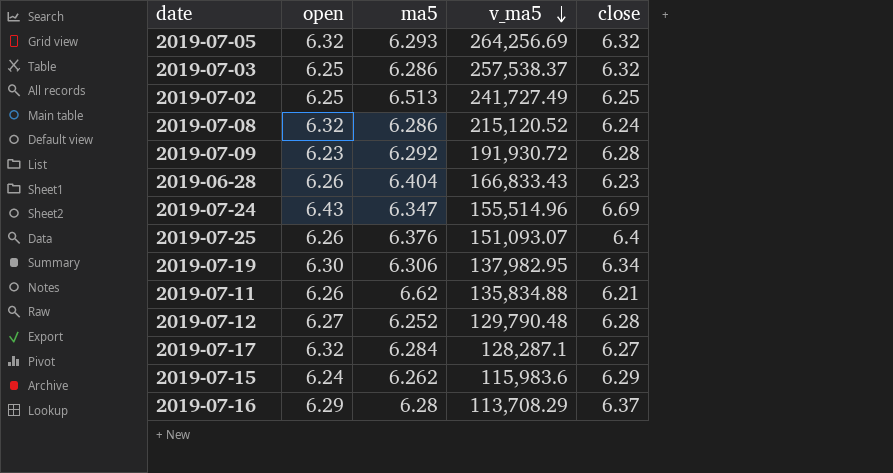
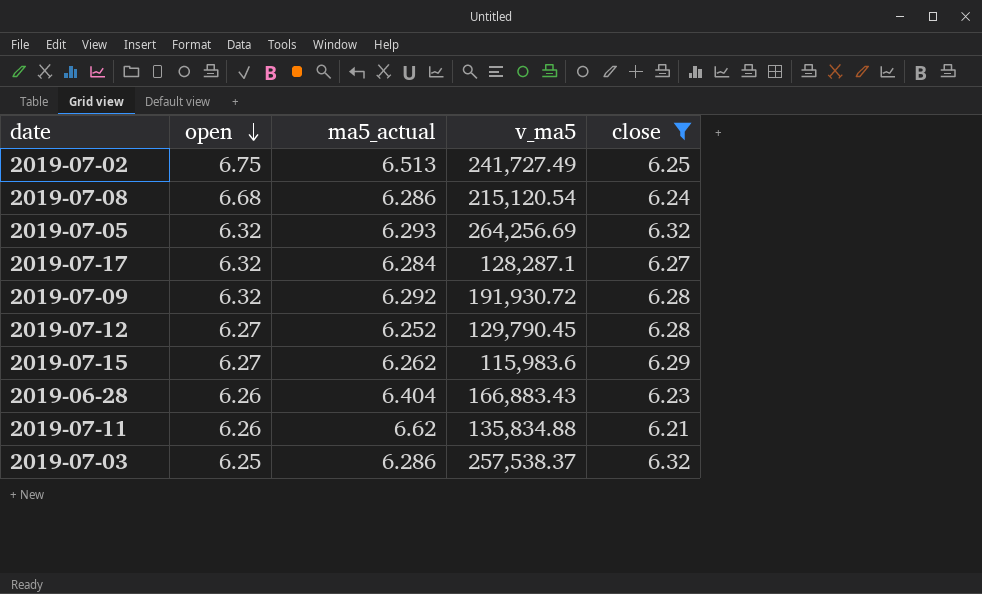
filter: none -> close <= 6.32
row order: v_ma5 descending -> open descending
column name: ma5 -> ma5_actual
2019-07-02 | open: 6.25 -> 6.75
2019-07-08 | open: 6.32 -> 6.68
2019-07-08 | v_ma5: 215,120.52 -> 215,120.54
2019-07-09 | open: 6.23 -> 6.32
2019-07-12 | v_ma5: 129,790.48 -> 129,790.45
2019-07-15 | open: 6.24 -> 6.27
2019-06-28 | v_ma5: 166,833.43 -> 166,883.43

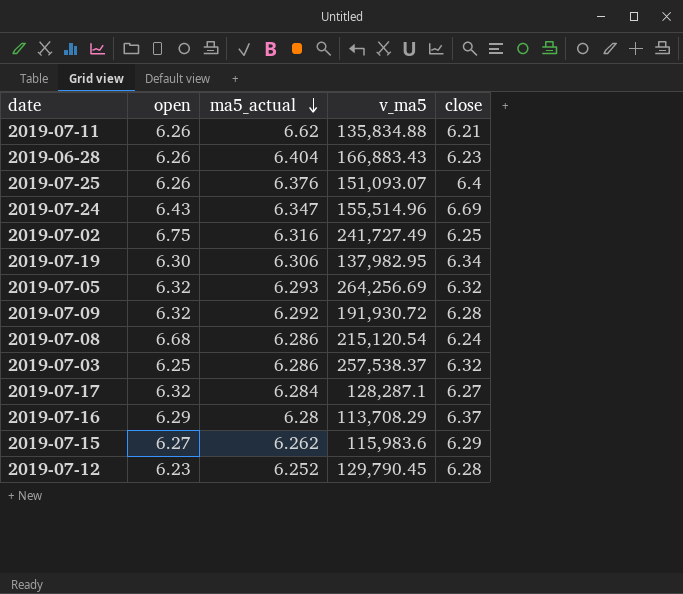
filter: close <= 6.32 -> none
row order: open descending -> ma5_actual descending
2019-07-02 | ma5_actual: 6.513 -> 6.316
2019-07-12 | open: 6.27 -> 6.23

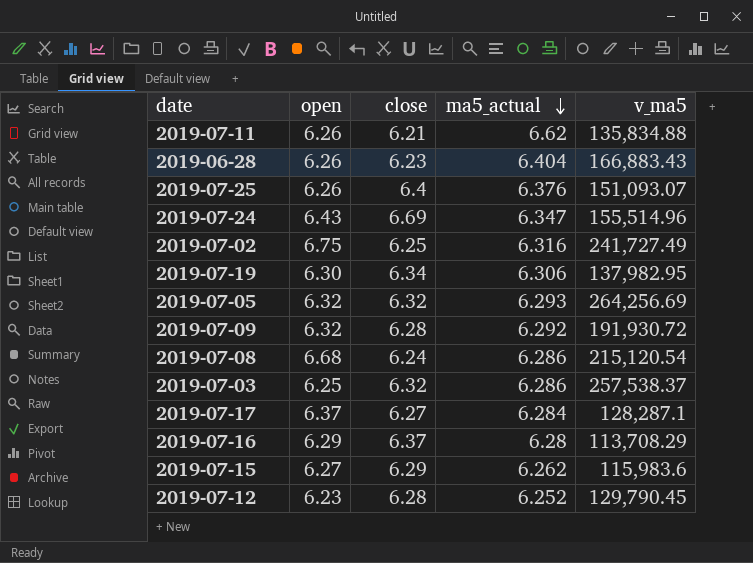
column close | position: 5 -> 3
2019-07-17 | open: 6.32 -> 6.37

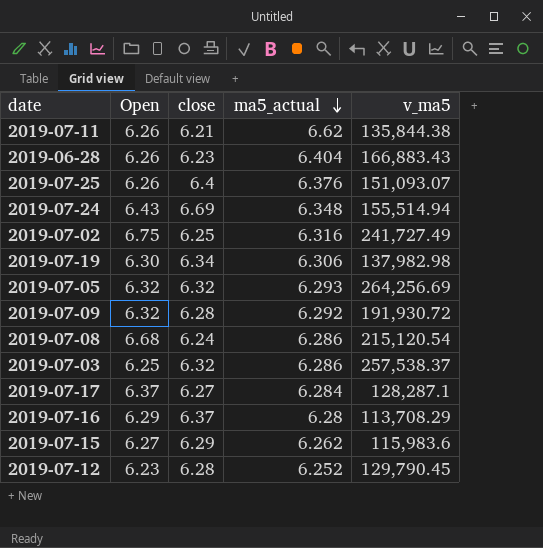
column name: open -> Open
2019-07-11 | v_ma5: 135,834.88 -> 135,844.38
2019-07-24 | ma5_actual: 6.347 -> 6.348
2019-07-24 | v_ma5: 155,514.96 -> 155,514.94
2019-07-19 | v_ma5: 137,982.95 -> 137,982.98

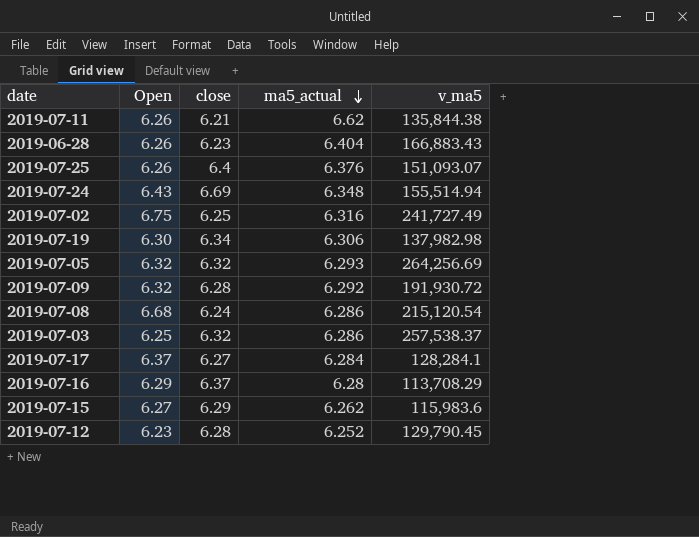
2019-07-17 | v_ma5: 128,287.1 -> 128,284.1

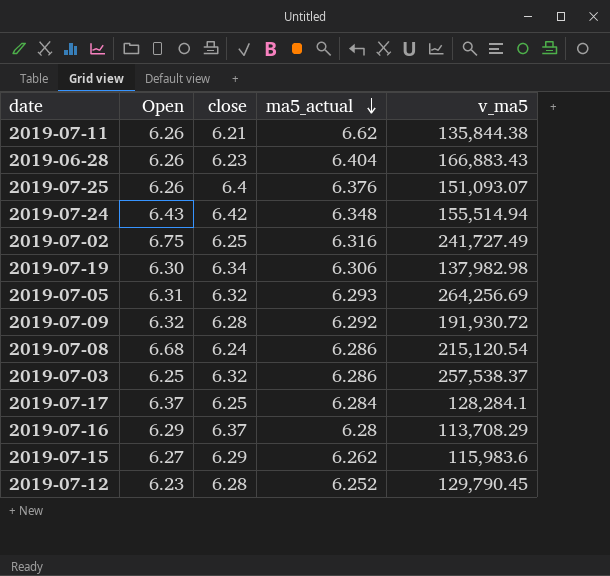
2019-07-24 | close: 6.69 -> 6.42
2019-07-05 | Open: 6.32 -> 6.31
2019-07-17 | close: 6.27 -> 6.25

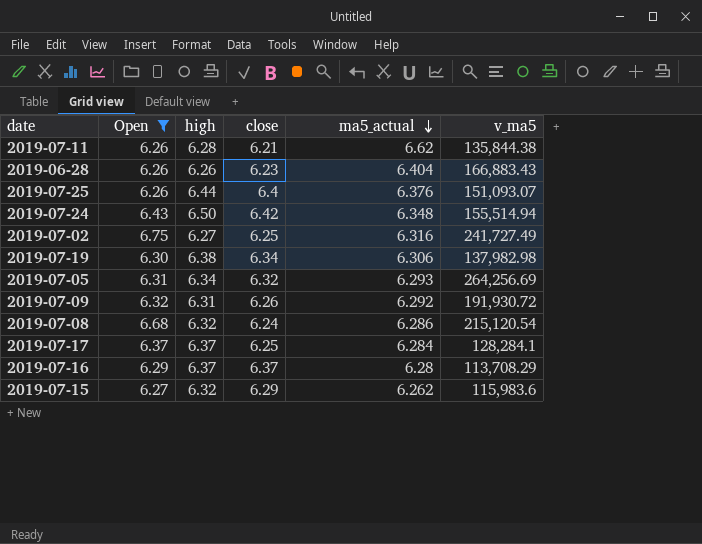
filter: none -> Open >= 6.26
column high | position: none -> 3
2019-07-09 | close: 6.28 -> 6.26

